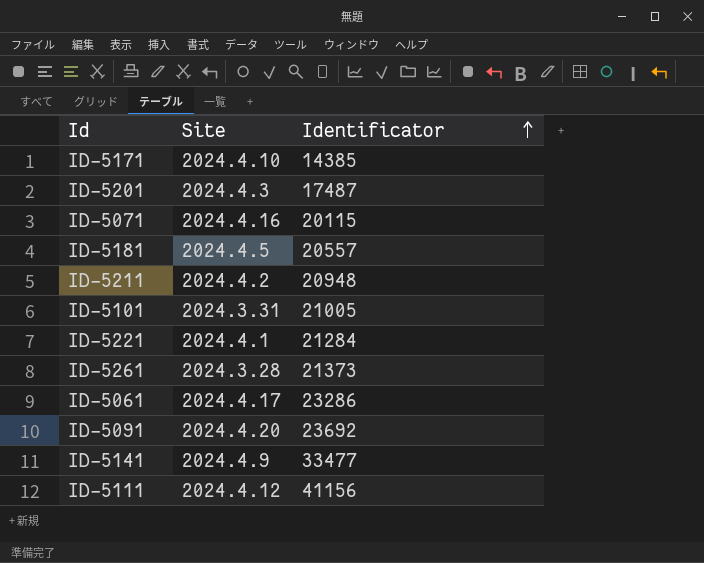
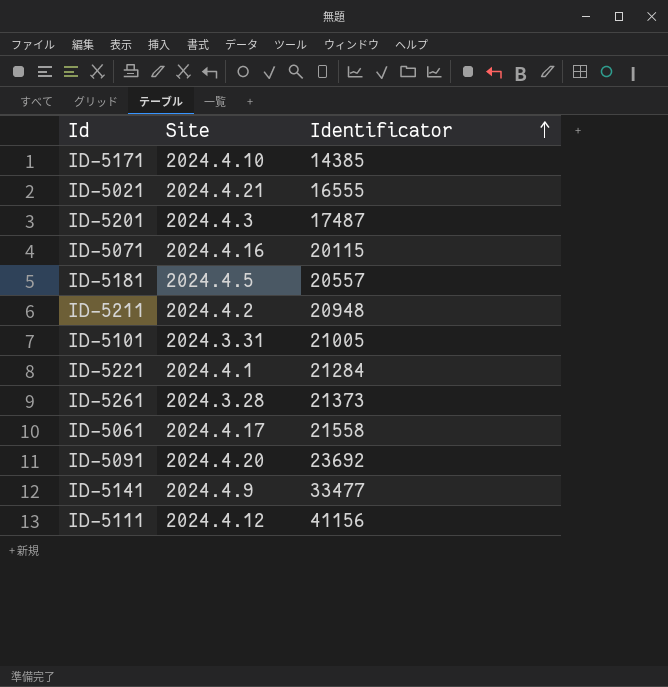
row ID-5021: none -> 2024.4.21 | 16555
ID-5061 | Identificator: 23286 -> 21558

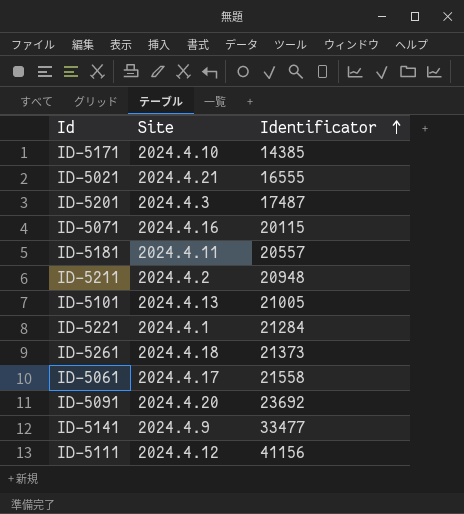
ID-5181 | Site: 2024.4.5 -> 2024.4.11
ID-5101 | Site: 2024.3.31 -> 2024.4.13
ID-5261 | Site: 2024.3.28 -> 2024.4.18

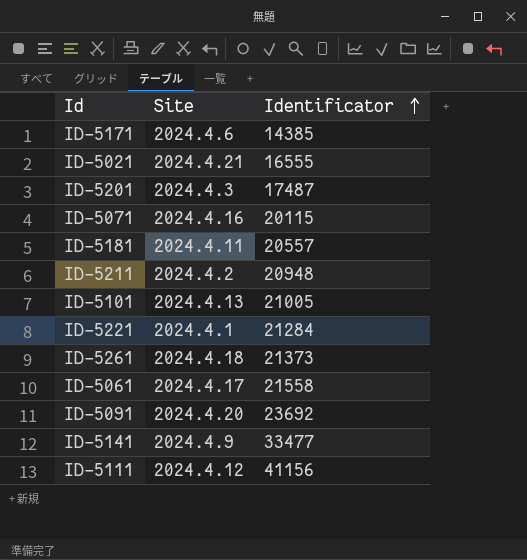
ID-5171 | Site: 2024.4.10 -> 2024.4.6

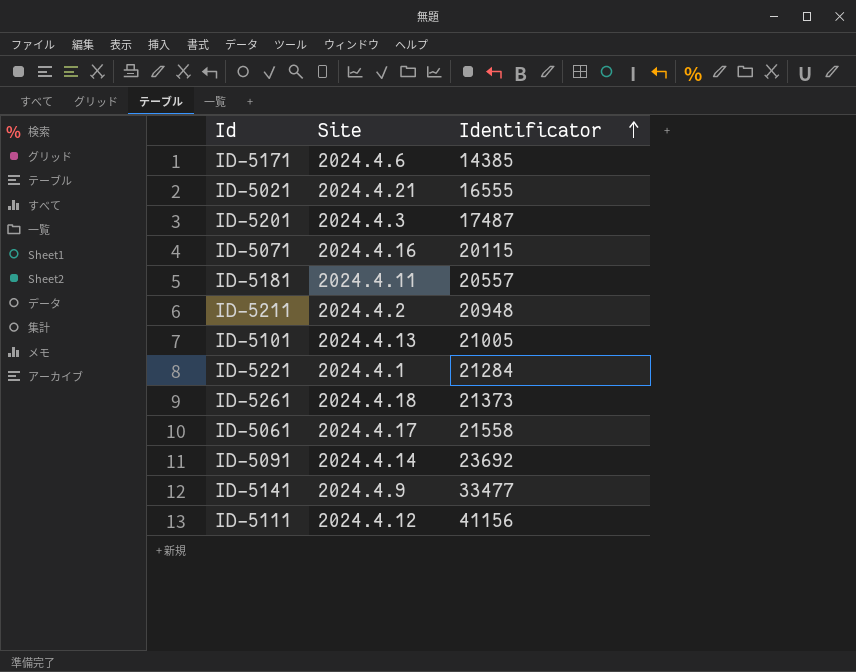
ID-5091 | Site: 2024.4.20 -> 2024.4.14

